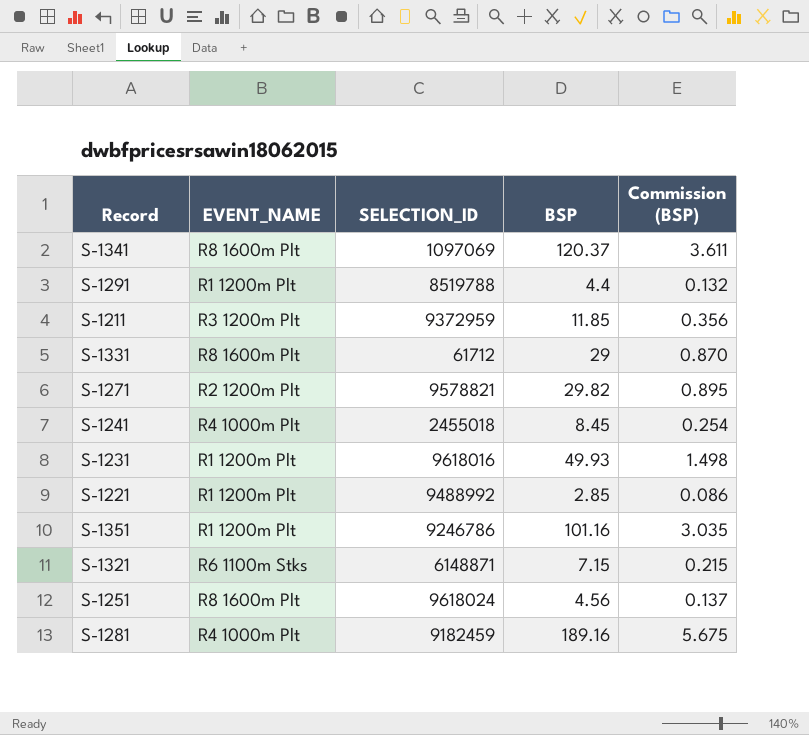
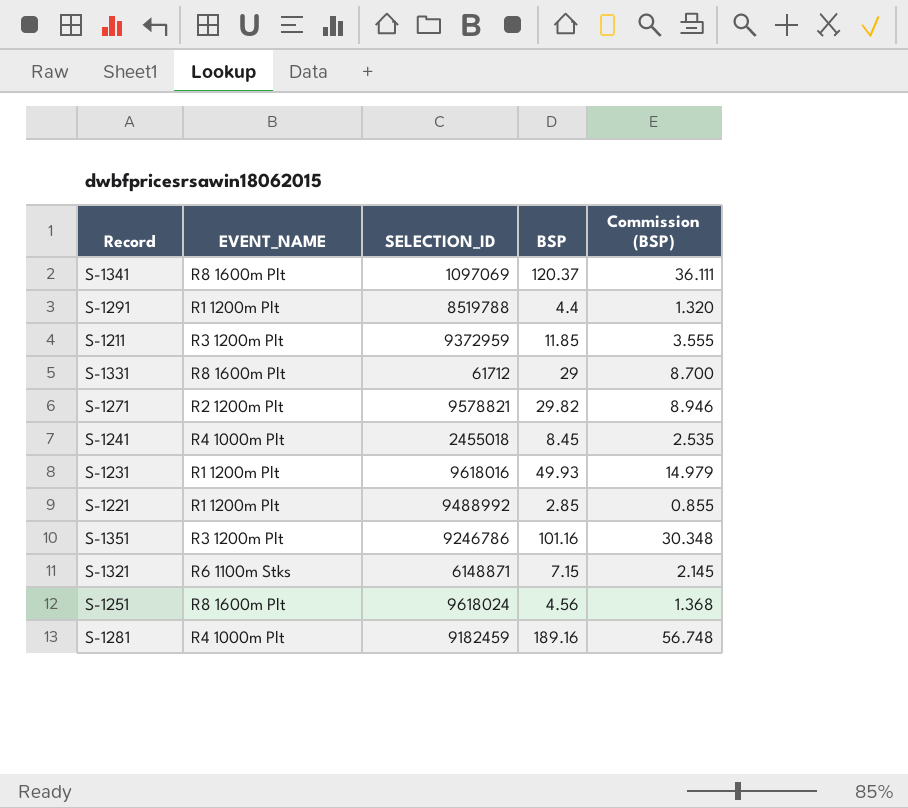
column Commission (BSP) | formula: [BSP] * 0.03 -> [BSP] * 0.3
S-1351 | EVENT_NAME: R1 1200m Plt -> R3 1200m Plt

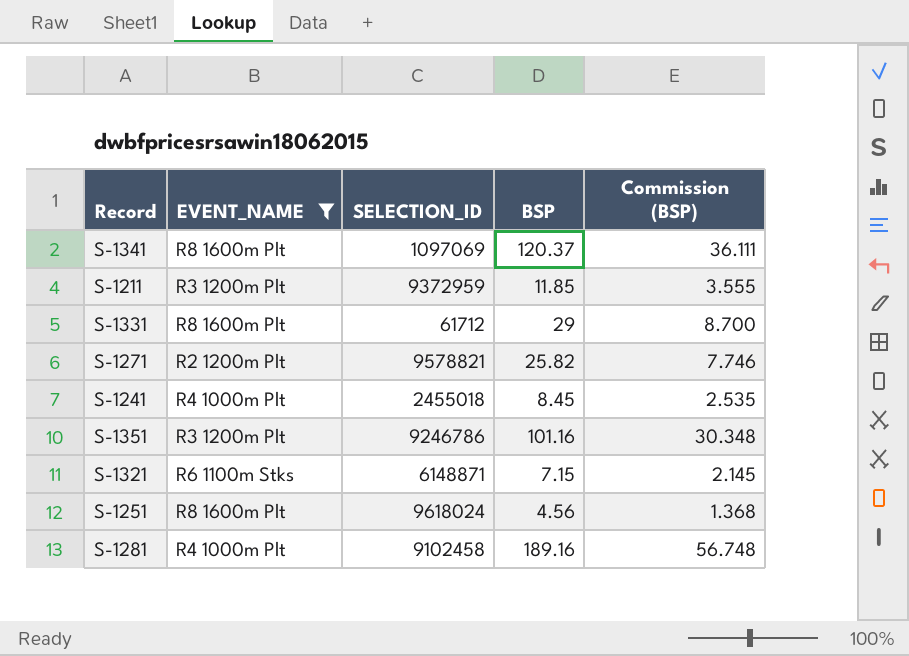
filter: none -> EVENT_NAME != R1 1200m Plt
S-1271 | BSP: 29.82 -> 25.82
S-1271 | Commission (BSP): 8.946 -> 7.746
S-1281 | SELECTION_ID: 9182459 -> 9102458

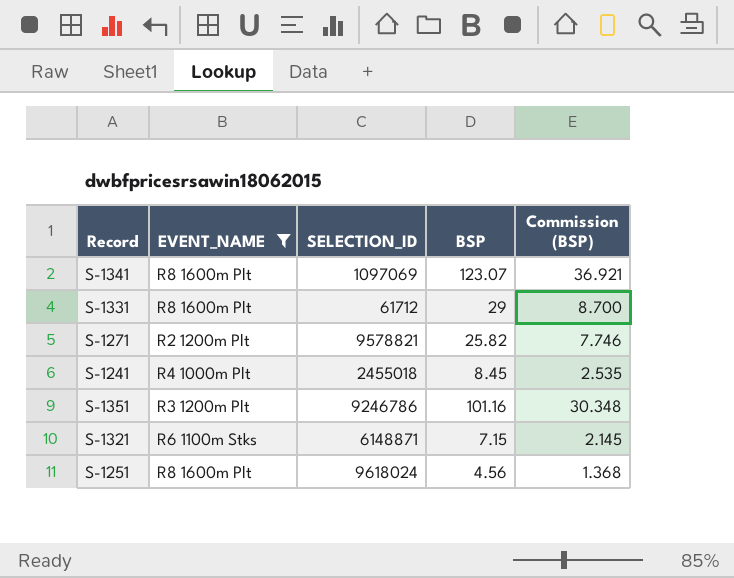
row S-1211: R3 1200m Plt | 9372959 | 11.85 | 3.555 -> none
row S-1281: R4 1000m Plt | 9102458 | 189.16 | 56.748 -> none
S-1341 | BSP: 120.37 -> 123.07
S-1341 | Commission (BSP): 36.111 -> 36.921

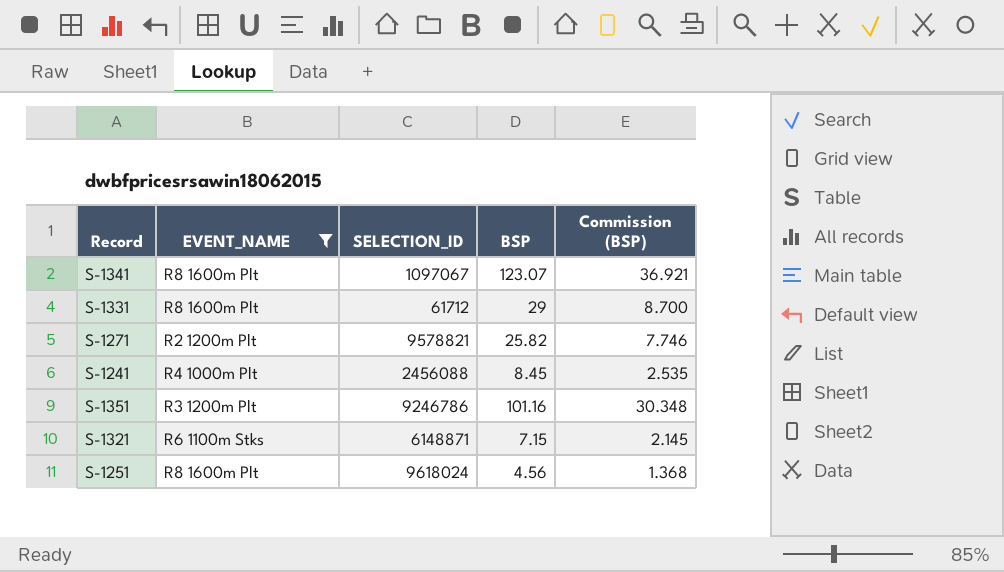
S-1341 | SELECTION_ID: 1097069 -> 1097067
S-1241 | SELECTION_ID: 2455018 -> 2456088

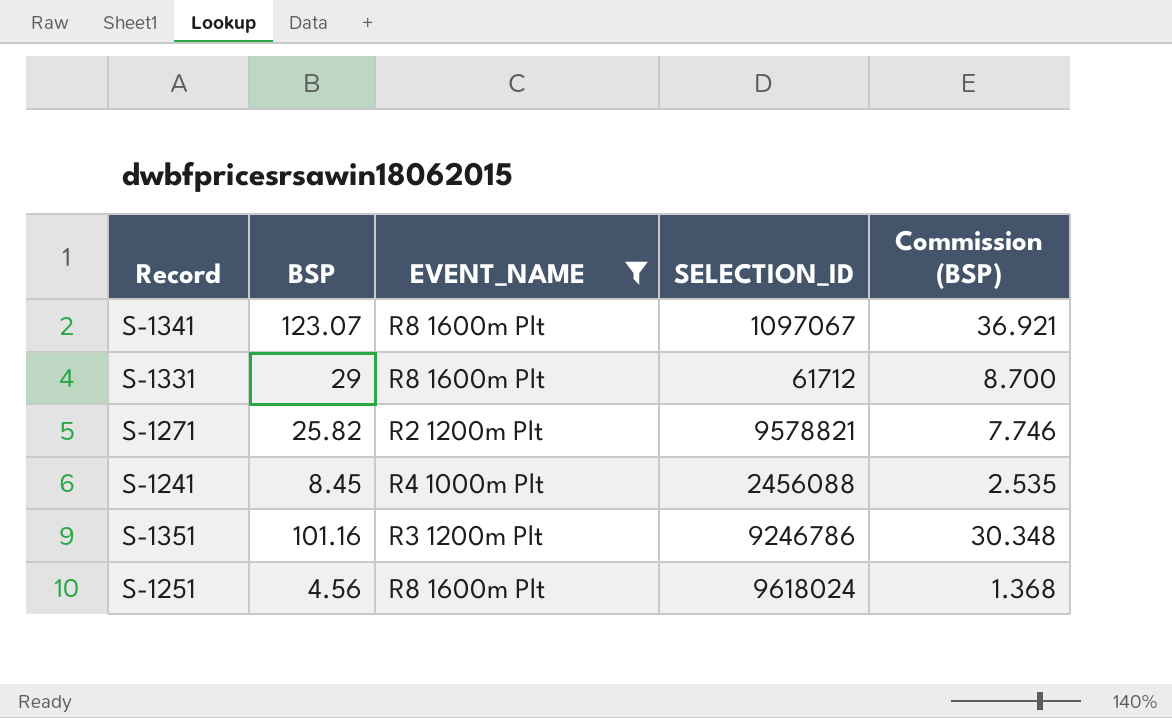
column BSP | position: 4 -> 2
row S-1321: R6 1100m Stks | 6148871 | 7.15 | 2.145 -> none

